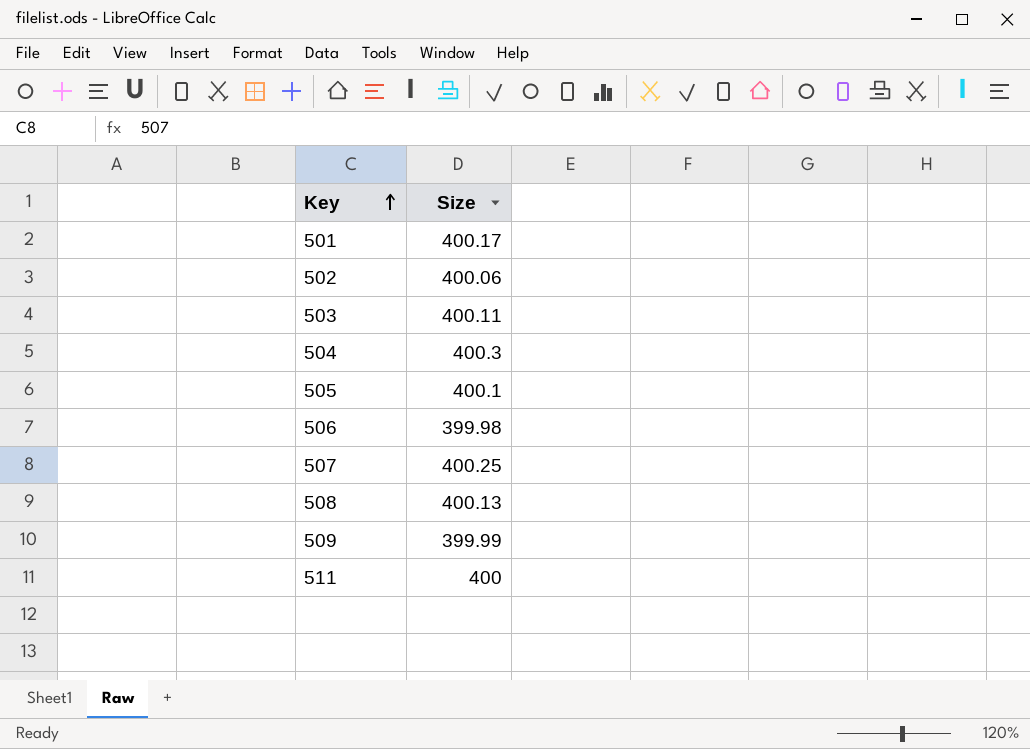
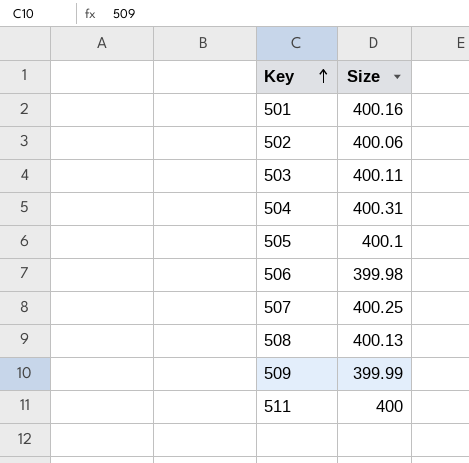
501 | Size: 400.17 -> 400.16
504 | Size: 400.3 -> 400.31

